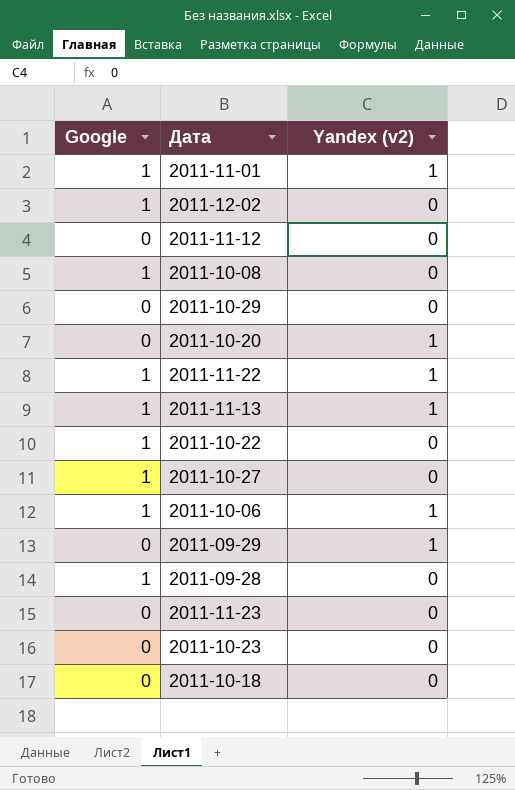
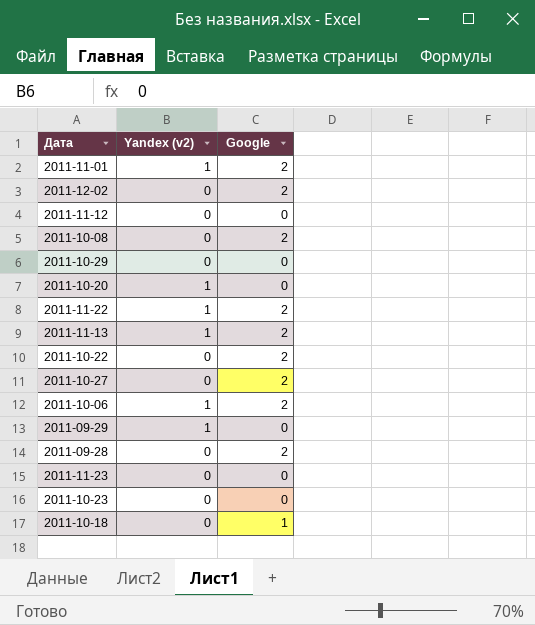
column Google | position: 1 -> 3
2011-11-01 | Google: 1 -> 2
2011-12-02 | Google: 1 -> 2
2011-10-08 | Google: 1 -> 2
2011-11-22 | Google: 1 -> 2
2011-11-13 | Google: 1 -> 2
2011-10-22 | Google: 1 -> 2
2011-10-27 | Google: 1 -> 2
2011-10-06 | Google: 1 -> 2
2011-09-28 | Google: 1 -> 2
2011-10-18 | Google: 0 -> 1

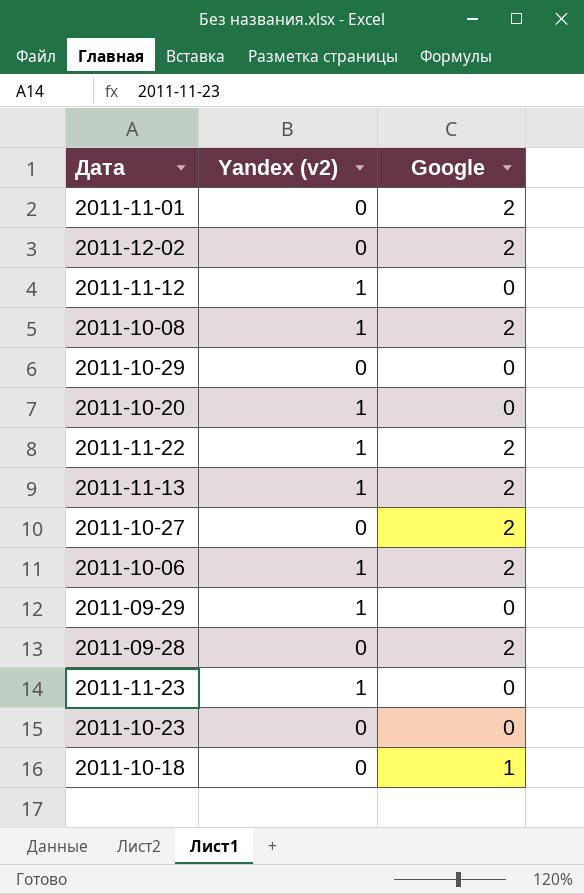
row 2011-10-22: 0 | 2 -> none
2011-11-01 | Yandex (v2): 1 -> 0
2011-11-12 | Yandex (v2): 0 -> 1
2011-10-08 | Yandex (v2): 0 -> 1
2011-11-23 | Yandex (v2): 0 -> 1

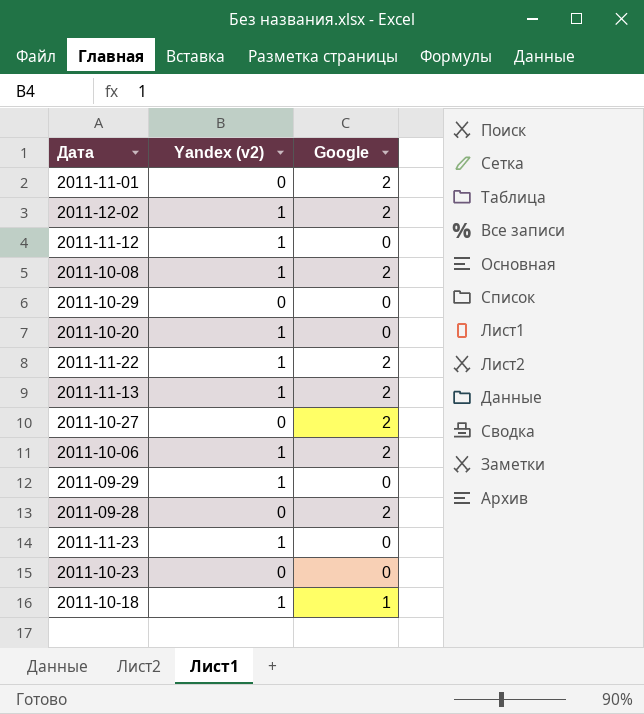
2011-12-02 | Yandex (v2): 0 -> 1
2011-10-18 | Yandex (v2): 0 -> 1

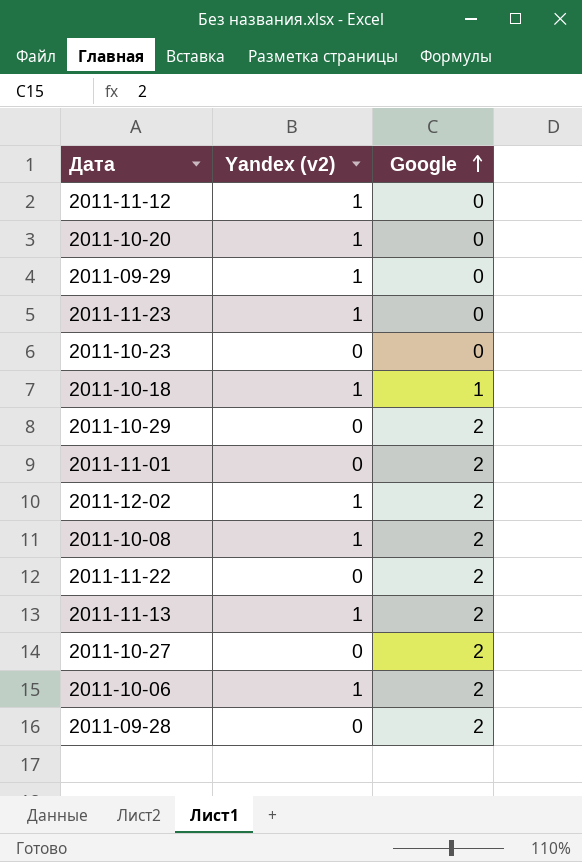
row order: none -> Google ascending
2011-10-29 | Google: 0 -> 2
2011-11-22 | Yandex (v2): 1 -> 0

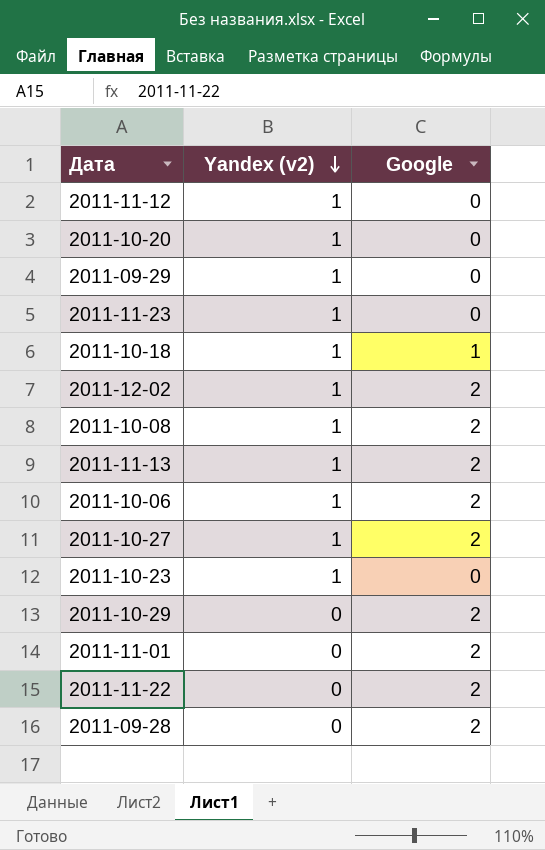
row order: Google ascending -> Yandex (v2) descending
2011-10-27 | Yandex (v2): 0 -> 1
2011-10-23 | Yandex (v2): 0 -> 1

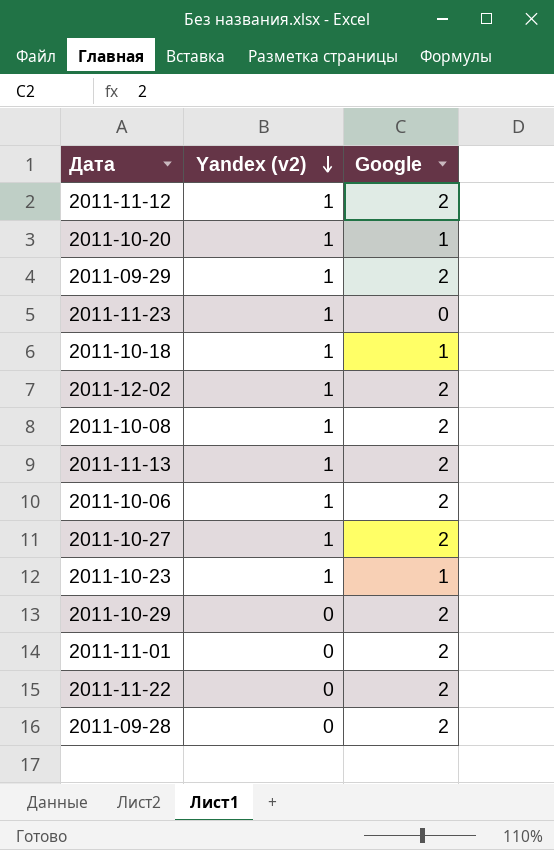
2011-11-12 | Google: 0 -> 2
2011-10-20 | Google: 0 -> 1
2011-09-29 | Google: 0 -> 2
2011-10-23 | Google: 0 -> 1

